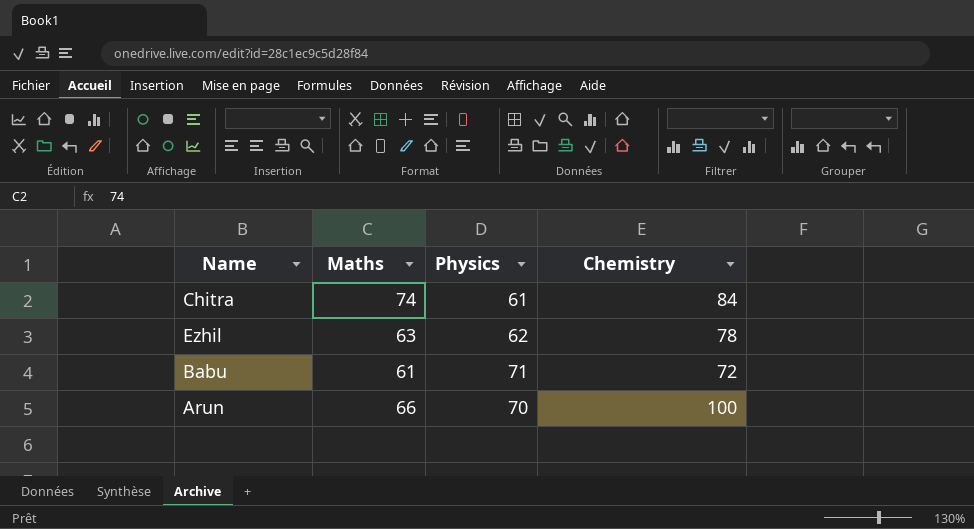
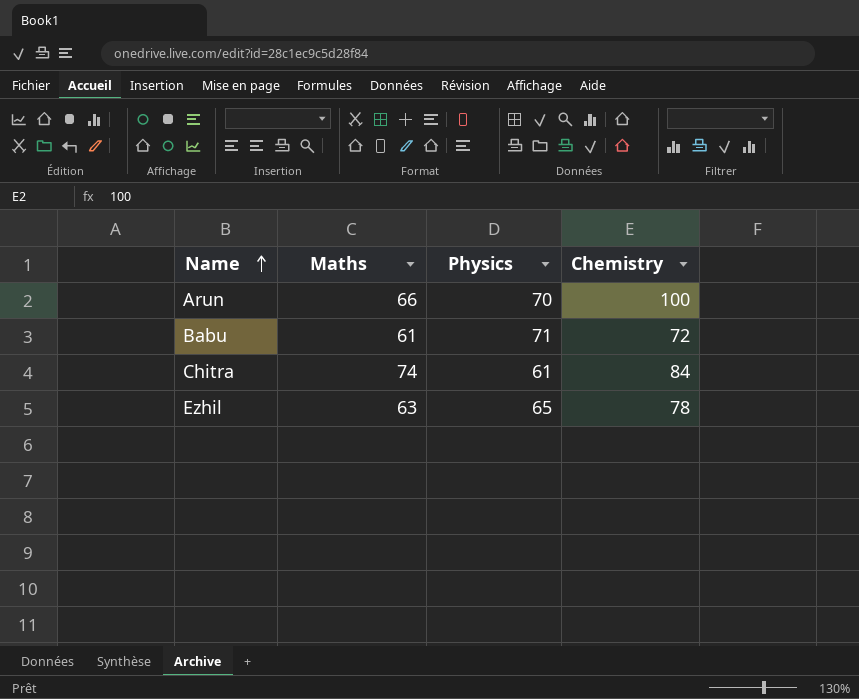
row order: none -> Name ascending
Ezhil | Physics: 62 -> 65

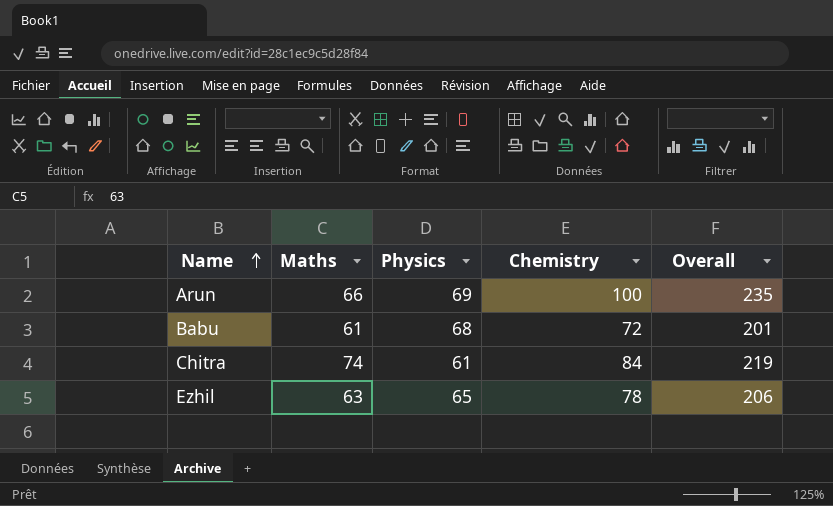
column Overall | formula: none -> [Maths] + [Physics] + [Chemistry]
Arun | Physics: 70 -> 69
Babu | Physics: 71 -> 68

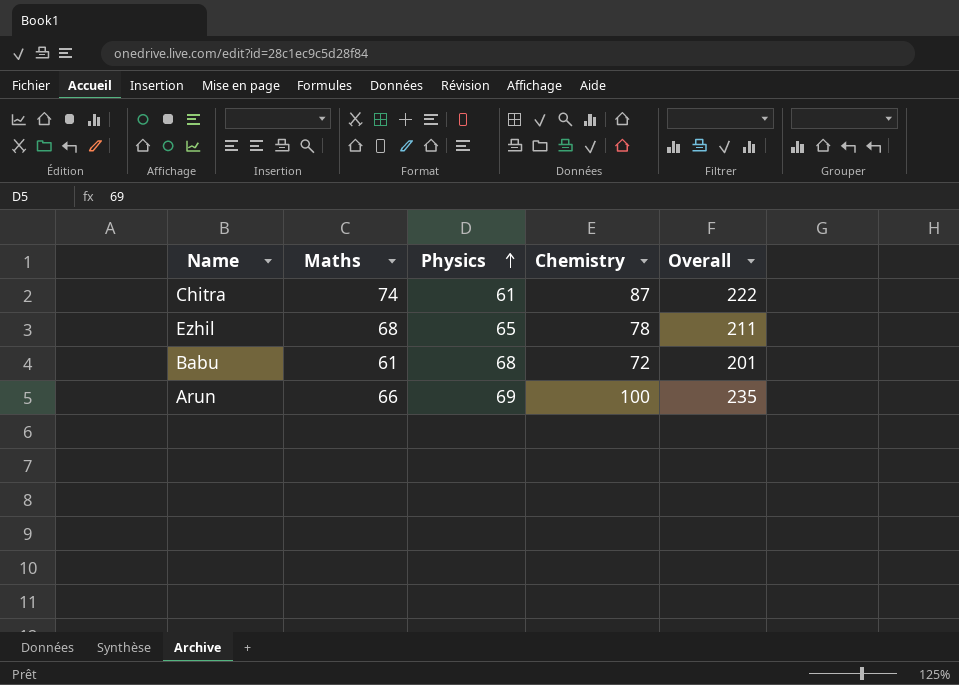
row order: Name ascending -> Physics ascending
Chitra | Chemistry: 84 -> 87
Chitra | Overall: 219 -> 222
Ezhil | Maths: 63 -> 68
Ezhil | Overall: 206 -> 211

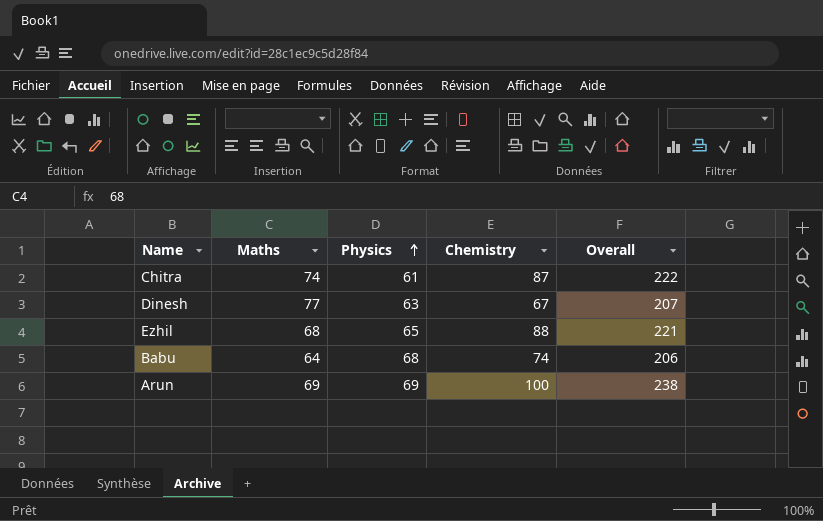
row Dinesh: none -> 77 | 63 | 67 | 207
Ezhil | Chemistry: 78 -> 88
Ezhil | Overall: 211 -> 221
Babu | Maths: 61 -> 64
Babu | Chemistry: 72 -> 74
Babu | Overall: 201 -> 206
Arun | Maths: 66 -> 69
Arun | Overall: 235 -> 238

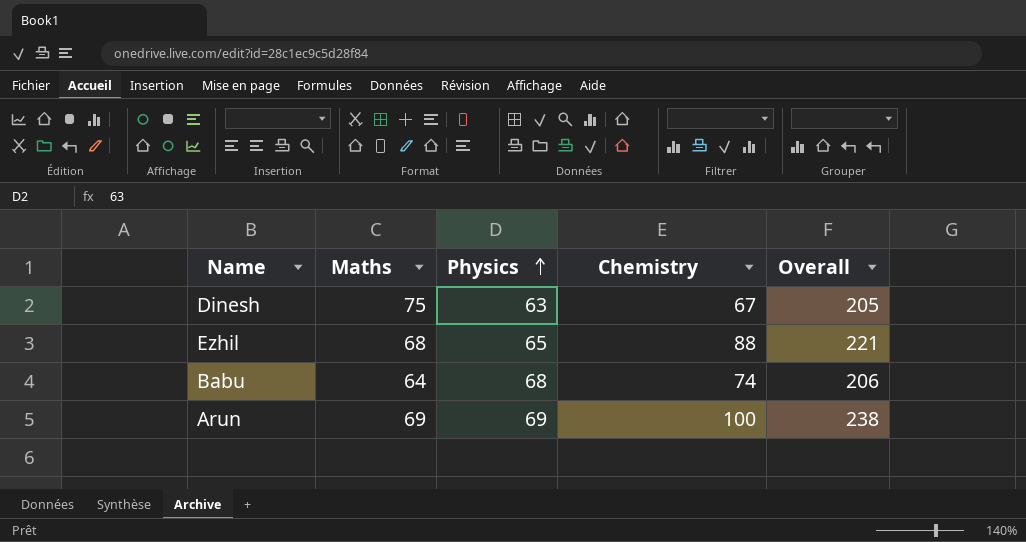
row Chitra: 74 | 61 | 87 | 222 -> none
Dinesh | Maths: 77 -> 75
Dinesh | Overall: 207 -> 205

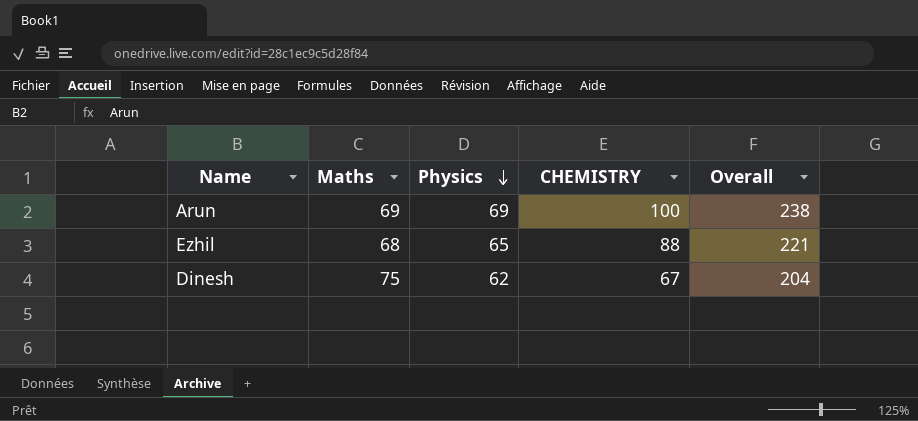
row order: Physics ascending -> Physics descending
column name: Chemistry -> CHEMISTRY
row Babu: 64 | 68 | 74 | 206 -> none
Dinesh | Physics: 63 -> 62
Dinesh | Overall: 205 -> 204

